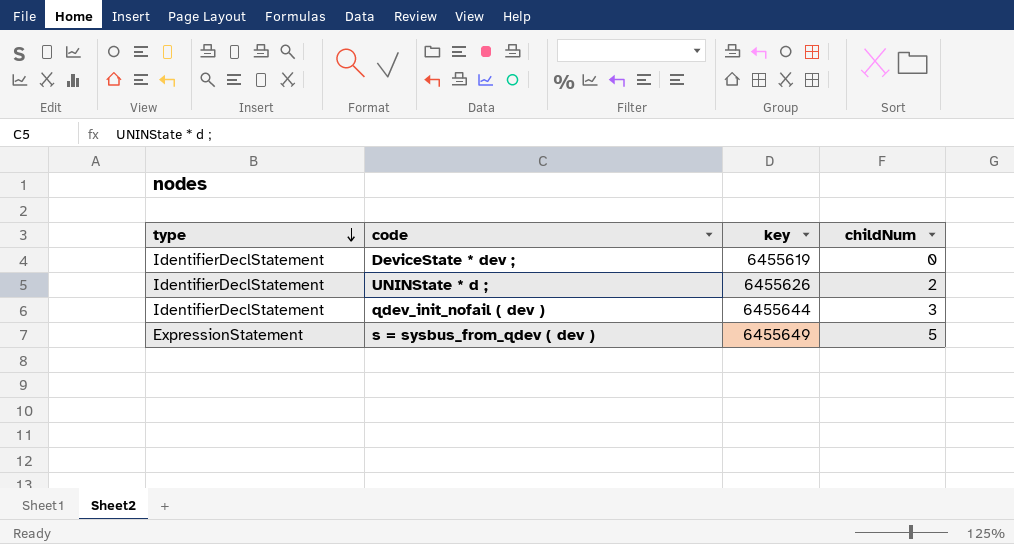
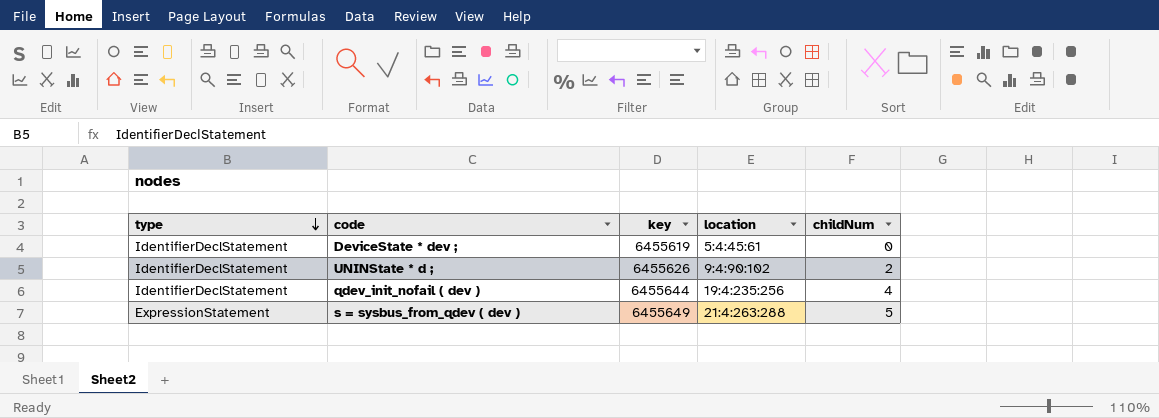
column location | position: none -> 4
qdev_init_nofail ( dev ) | childNum: 3 -> 4

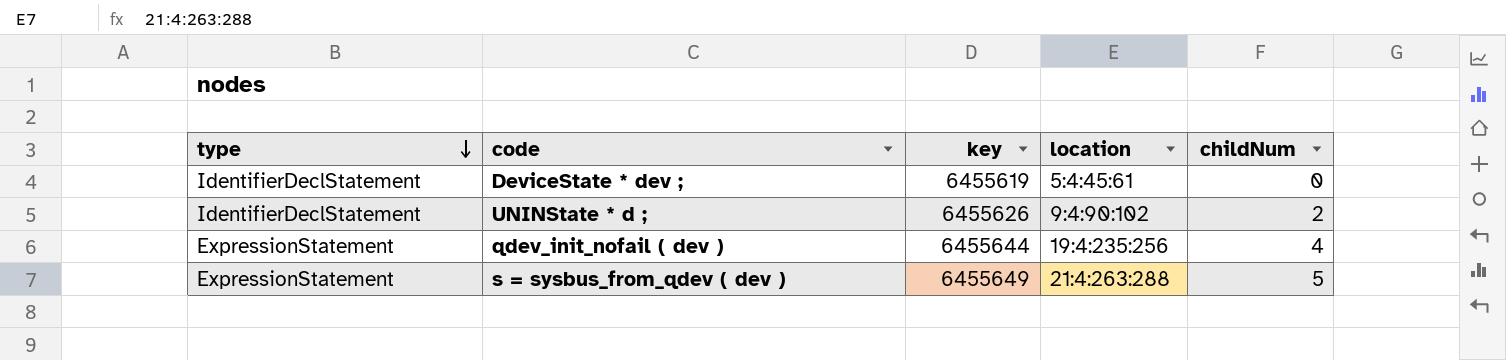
qdev_init_nofail ( dev ) | type: IdentifierDeclStatement -> ExpressionStatement

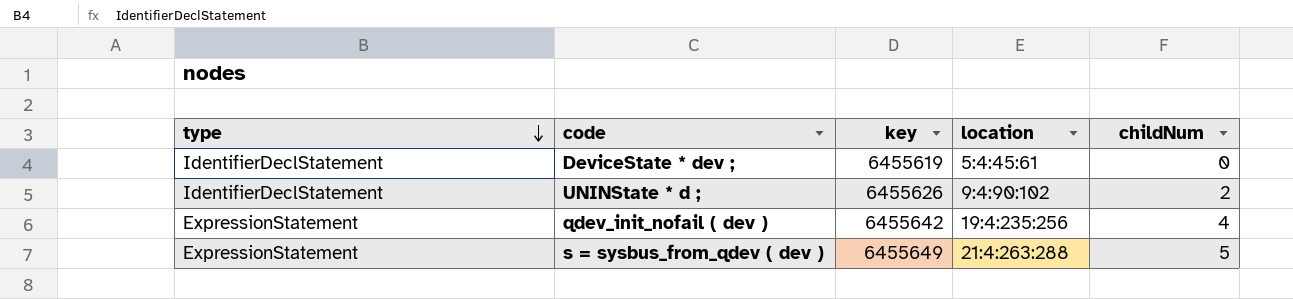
qdev_init_nofail ( dev ) | key: 6455644 -> 6455642

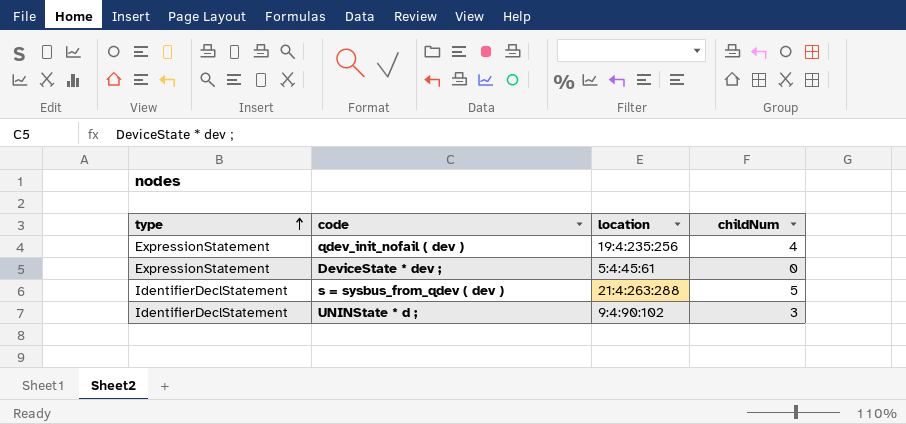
row order: type descending -> type ascending
column key | position: 3 -> none
DeviceState * dev ; | type: IdentifierDeclStatement -> ExpressionStatement
s = sysbus_from_qdev ( dev ) | type: ExpressionStatement -> IdentifierDeclStatement
UNINState * d ; | childNum: 2 -> 3

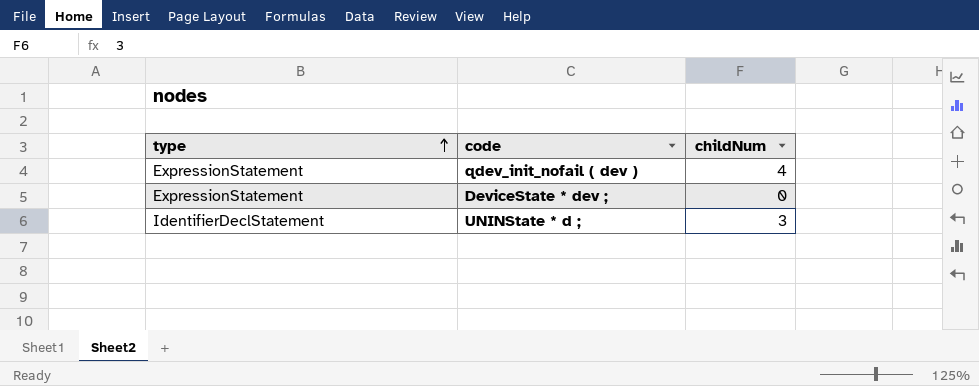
column location | position: 3 -> none
row s = sysbus_from_qdev ( dev ): IdentifierDeclStatement | 21:4:263:288 | 5 -> none

